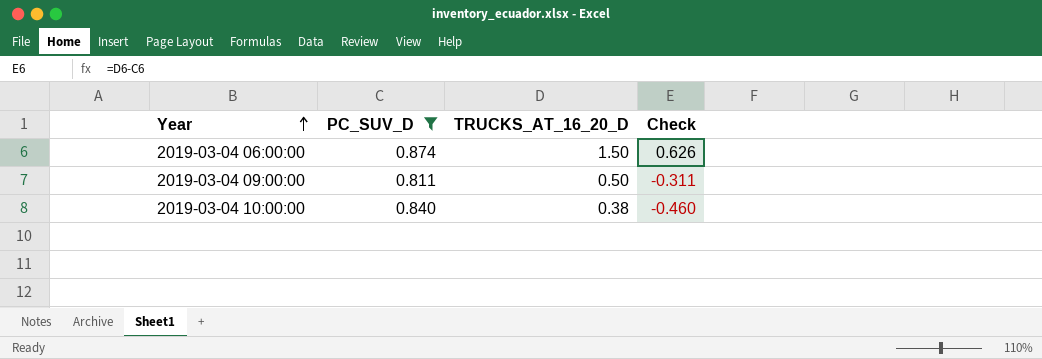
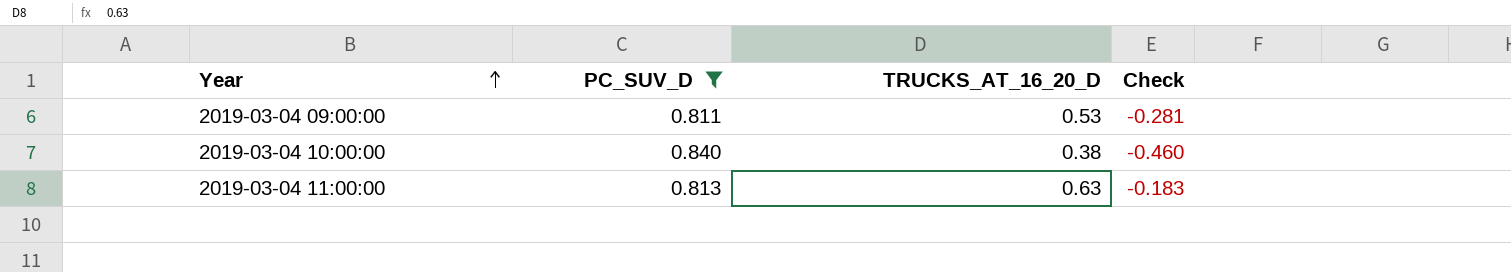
row 2019-03-04 06:00:00: 0.874 | 1.50 | 0.626 -> none
2019-03-04 09:00:00 | TRUCKS_AT_16_20_D: 0.50 -> 0.53
2019-03-04 09:00:00 | Check: -0.311 -> -0.281
row 2019-03-04 11:00:00: none -> 0.813 | 0.63 | -0.183

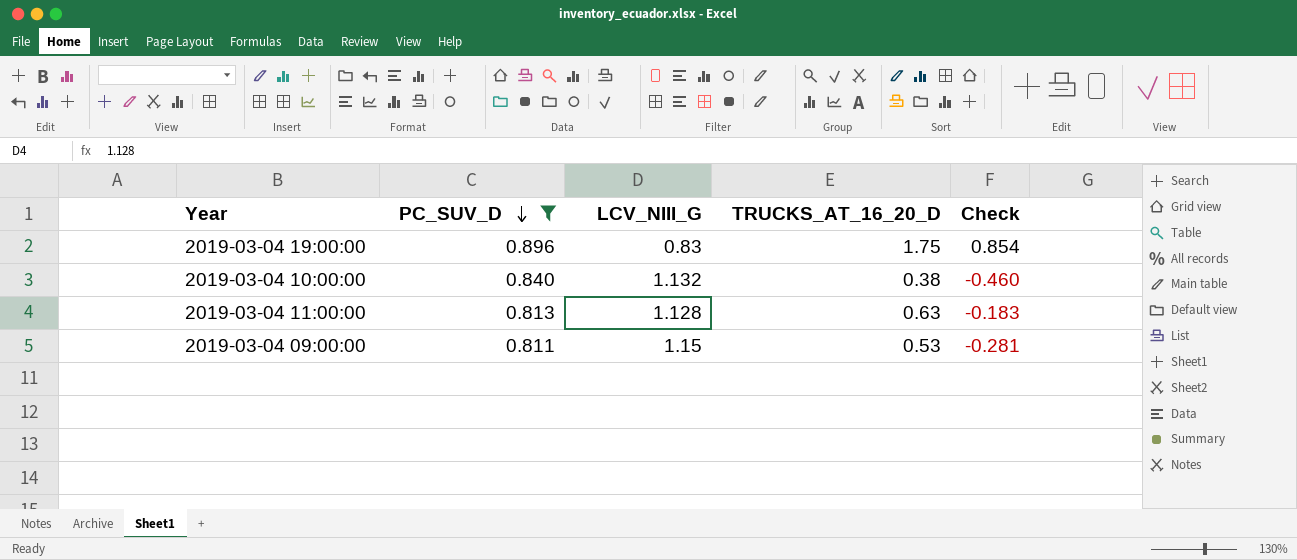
row order: Year ascending -> PC_SUV_D descending
column LCV_NIII_G | position: none -> 3
row 2019-03-04 19:00:00: none -> 0.896 | 0.83 | 1.75 | 0.854

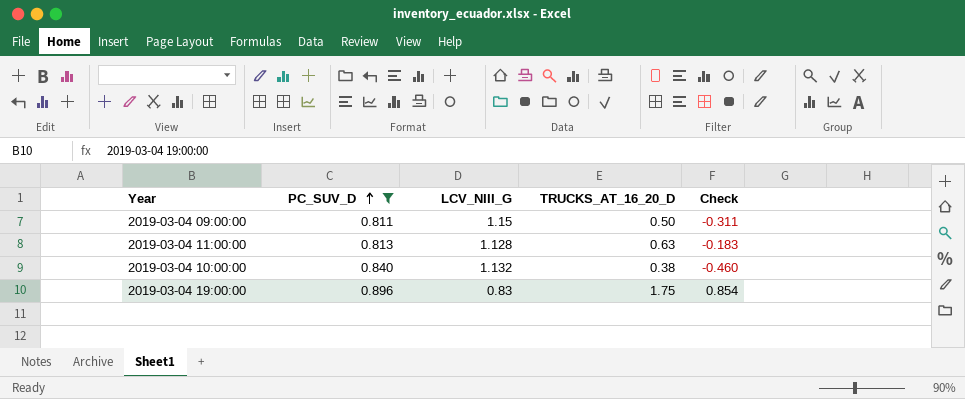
row order: PC_SUV_D descending -> PC_SUV_D ascending
2019-03-04 09:00:00 | TRUCKS_AT_16_20_D: 0.53 -> 0.50
2019-03-04 09:00:00 | Check: -0.281 -> -0.311

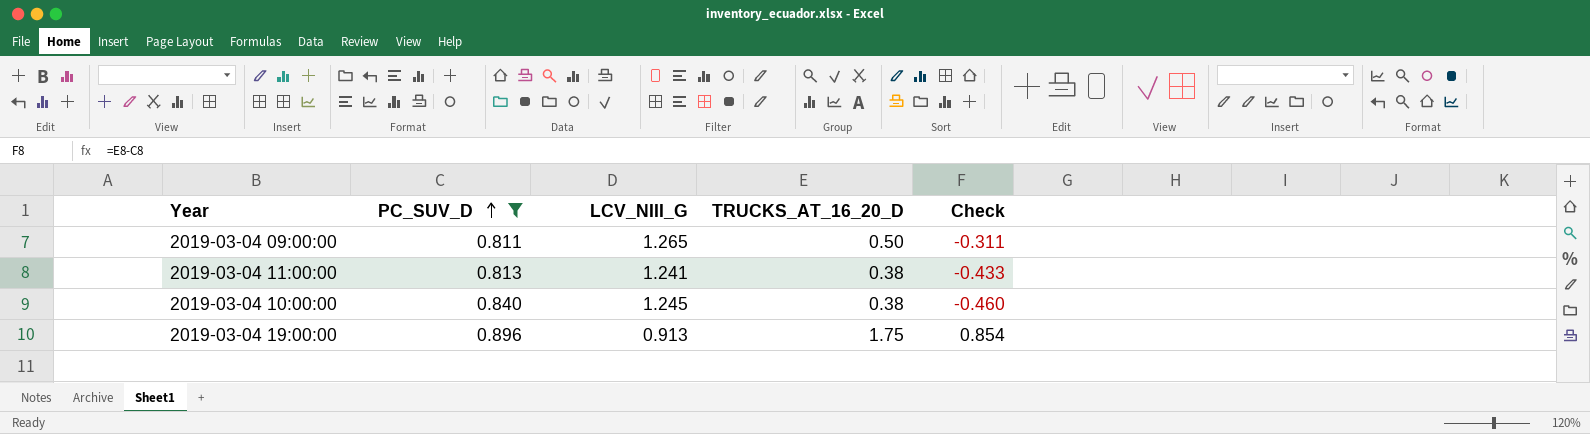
2019-03-04 09:00:00 | LCV_NIII_G: 1.15 -> 1.265
2019-03-04 11:00:00 | LCV_NIII_G: 1.128 -> 1.241
2019-03-04 11:00:00 | TRUCKS_AT_16_20_D: 0.63 -> 0.38
2019-03-04 11:00:00 | Check: -0.183 -> -0.433
2019-03-04 10:00:00 | LCV_NIII_G: 1.132 -> 1.245
2019-03-04 19:00:00 | LCV_NIII_G: 0.83 -> 0.913

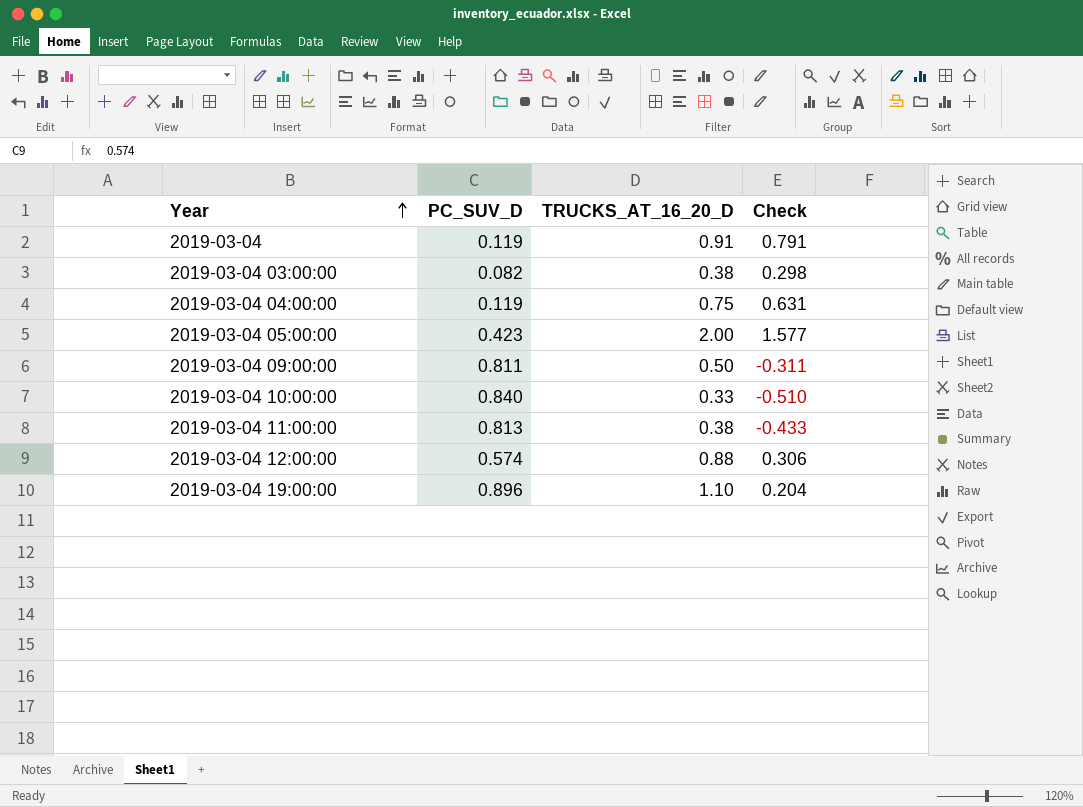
filter: PC_SUV_D >= 0.811 -> none
row order: PC_SUV_D ascending -> Year ascending
column LCV_NIII_G | position: 3 -> none
2019-03-04 10:00:00 | TRUCKS_AT_16_20_D: 0.38 -> 0.33
2019-03-04 10:00:00 | Check: -0.460 -> -0.510
2019-03-04 19:00:00 | TRUCKS_AT_16_20_D: 1.75 -> 1.10
2019-03-04 19:00:00 | Check: 0.854 -> 0.204

